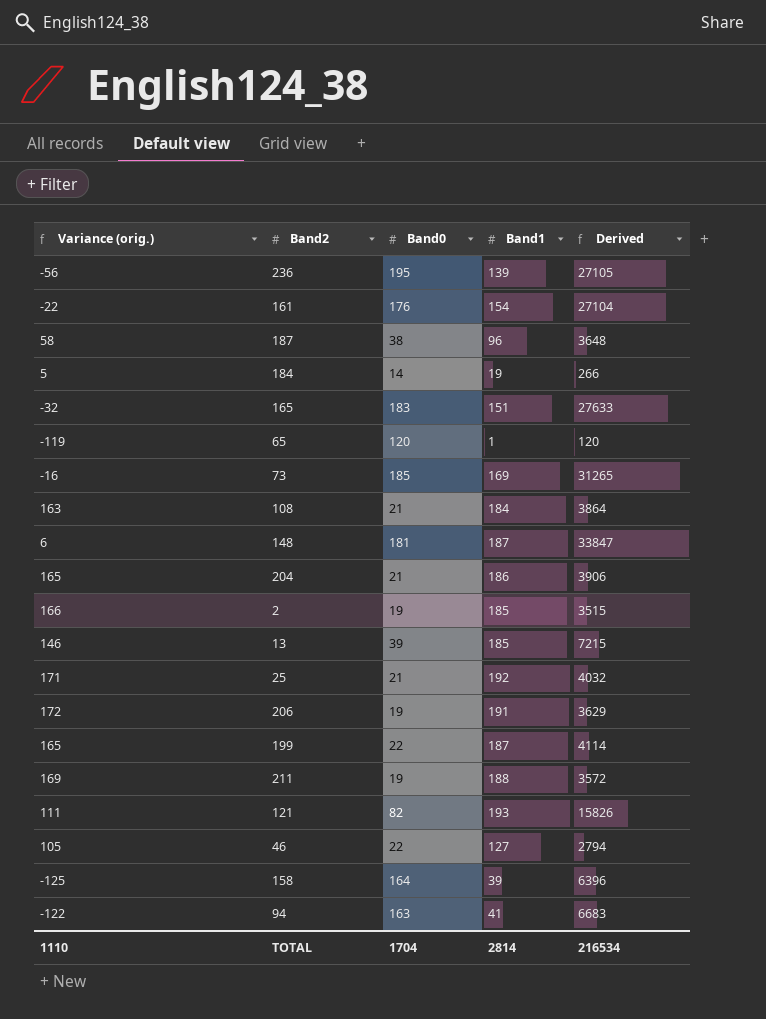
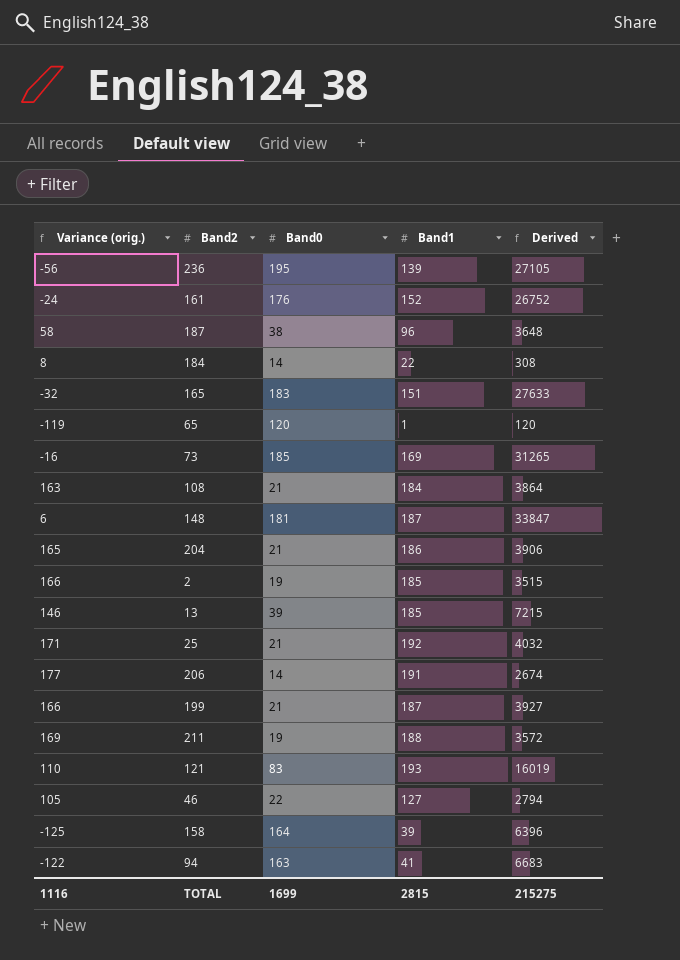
161 | Variance (orig.): -22 -> -24
161 | Band1: 154 -> 152
161 | Derived: 27104 -> 26752
184 | Variance (orig.): 5 -> 8
184 | Band1: 19 -> 22
184 | Derived: 266 -> 308
206 | Variance (orig.): 172 -> 177
206 | Band0: 19 -> 14
206 | Derived: 3629 -> 2674
199 | Variance (orig.): 165 -> 166
199 | Band0: 22 -> 21
199 | Derived: 4114 -> 3927
121 | Variance (orig.): 111 -> 110
121 | Band0: 82 -> 83
121 | Derived: 15826 -> 16019
TOTAL | Variance (orig.): 1110 -> 1116
TOTAL | Band0: 1704 -> 1699
TOTAL | Band1: 2814 -> 2815
TOTAL | Derived: 216534 -> 215275

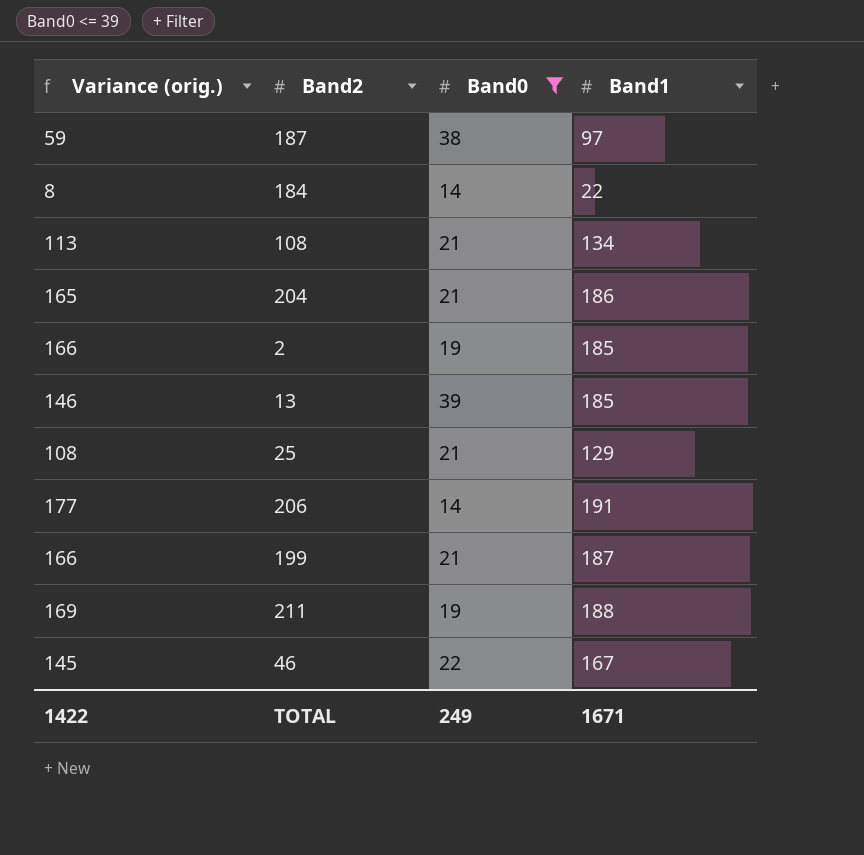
filter: none -> Band0 <= 39
column Derived | formula: [Band0] * [Band1] -> none
187 | Variance (orig.): 58 -> 59
187 | Band1: 96 -> 97
108 | Variance (orig.): 163 -> 113
108 | Band1: 184 -> 134
25 | Variance (orig.): 171 -> 108
25 | Band1: 192 -> 129
46 | Variance (orig.): 105 -> 145
46 | Band1: 127 -> 167
TOTAL | Variance (orig.): 1116 -> 1422
TOTAL | Band0: 1699 -> 249
TOTAL | Band1: 2815 -> 1671

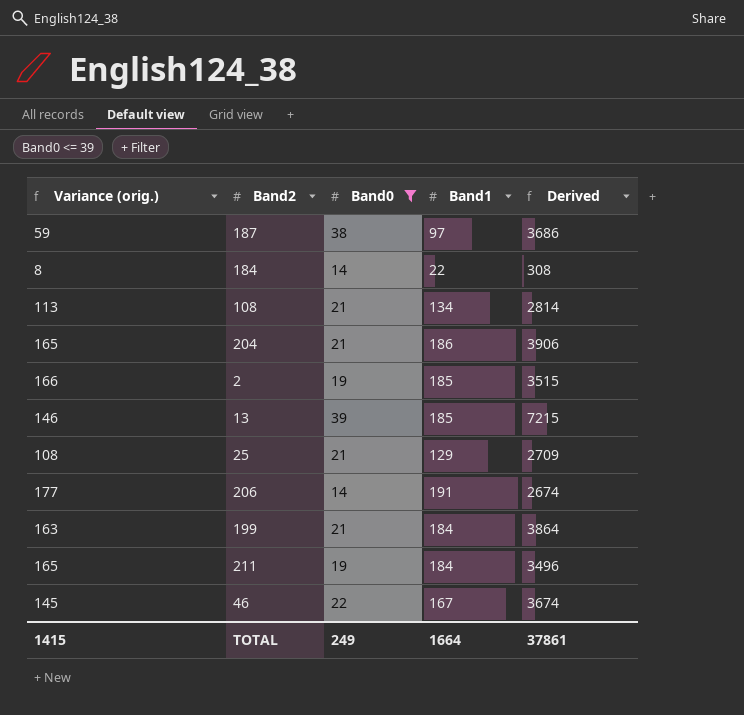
column Derived | formula: none -> [Band0] * [Band1]
199 | Variance (orig.): 166 -> 163
199 | Band1: 187 -> 184
211 | Variance (orig.): 169 -> 165
211 | Band1: 188 -> 184
TOTAL | Variance (orig.): 1422 -> 1415
TOTAL | Band1: 1671 -> 1664

